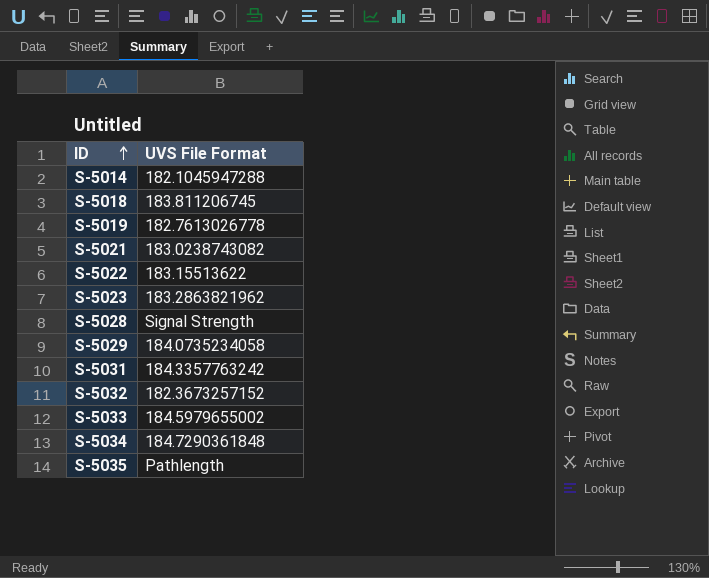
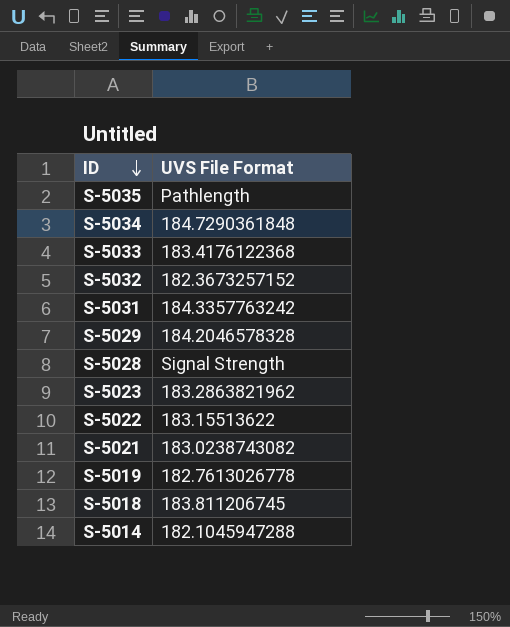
row order: ID ascending -> ID descending
S-5033 | UVS File Format: 184.5979655002 -> 183.4176122368
S-5029 | UVS File Format: 184.0735234058 -> 184.2046578328

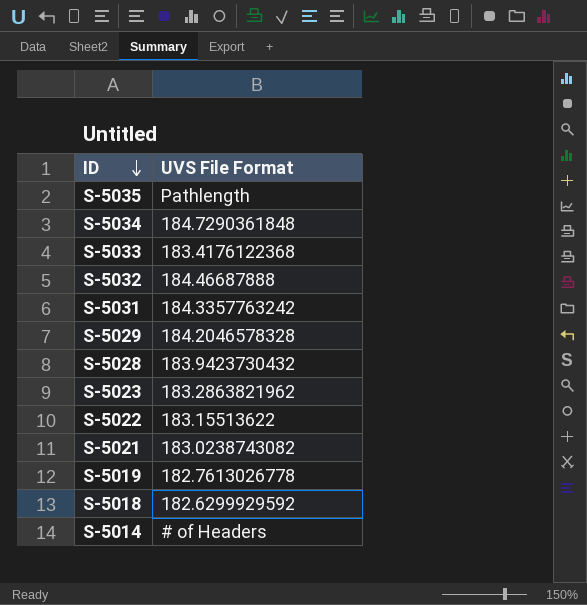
S-5032 | UVS File Format: 182.3673257152 -> 184.46687888
S-5028 | UVS File Format: Signal Strength -> 183.9423730432
S-5018 | UVS File Format: 183.811206745 -> 182.6299929592
S-5014 | UVS File Format: 182.1045947288 -> # of Headers

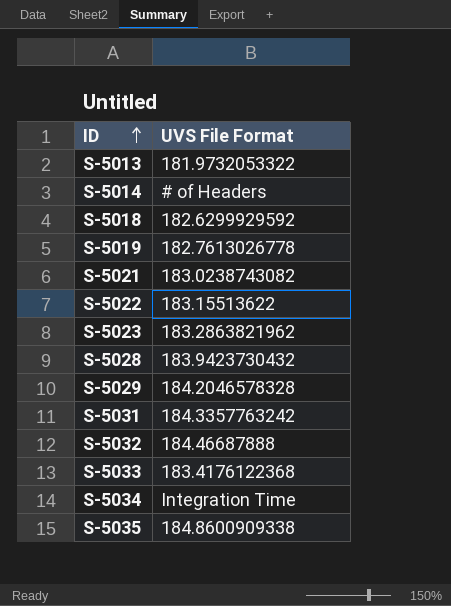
row order: ID descending -> ID ascending
row S-5013: none -> 181.9732053322
S-5034 | UVS File Format: 184.7290361848 -> Integration Time
S-5035 | UVS File Format: Pathlength -> 184.8600909338

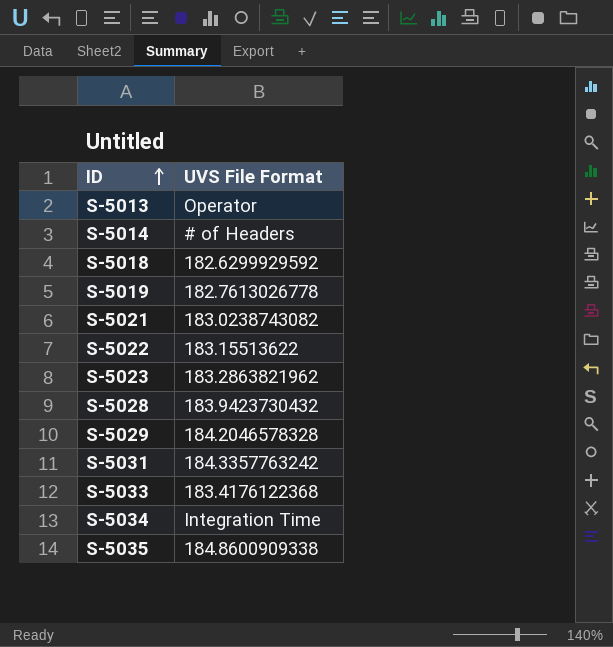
row S-5032: 184.46687888 -> none
S-5013 | UVS File Format: 181.9732053322 -> Operator

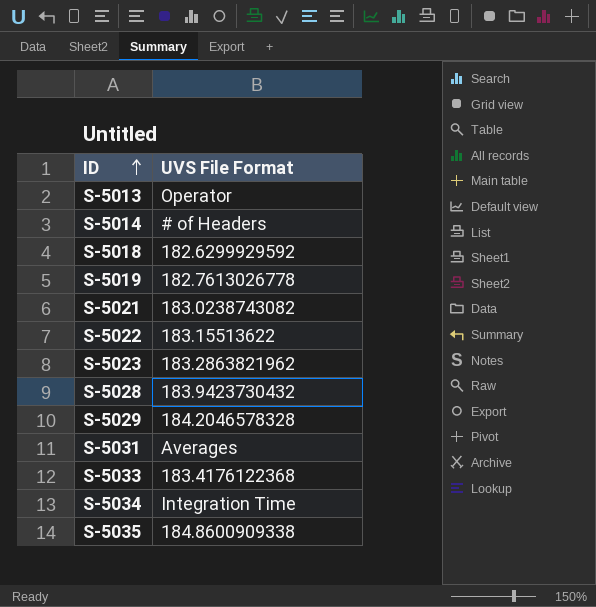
S-5031 | UVS File Format: 184.3357763242 -> Averages

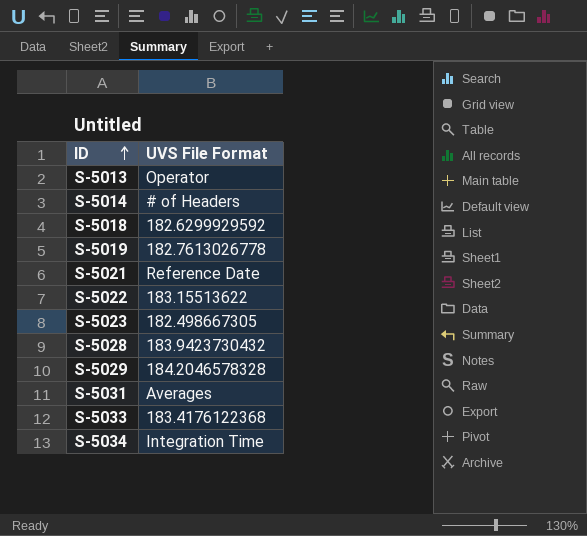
row S-5035: 184.8600909338 -> none
S-5021 | UVS File Format: 183.0238743082 -> Reference Date
S-5023 | UVS File Format: 183.2863821962 -> 182.498667305

